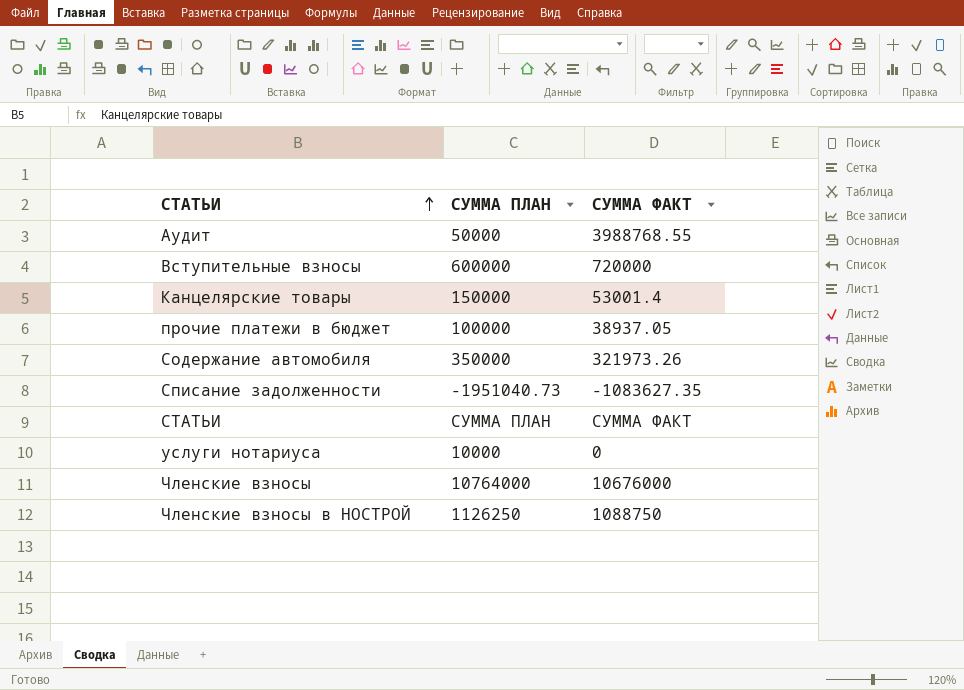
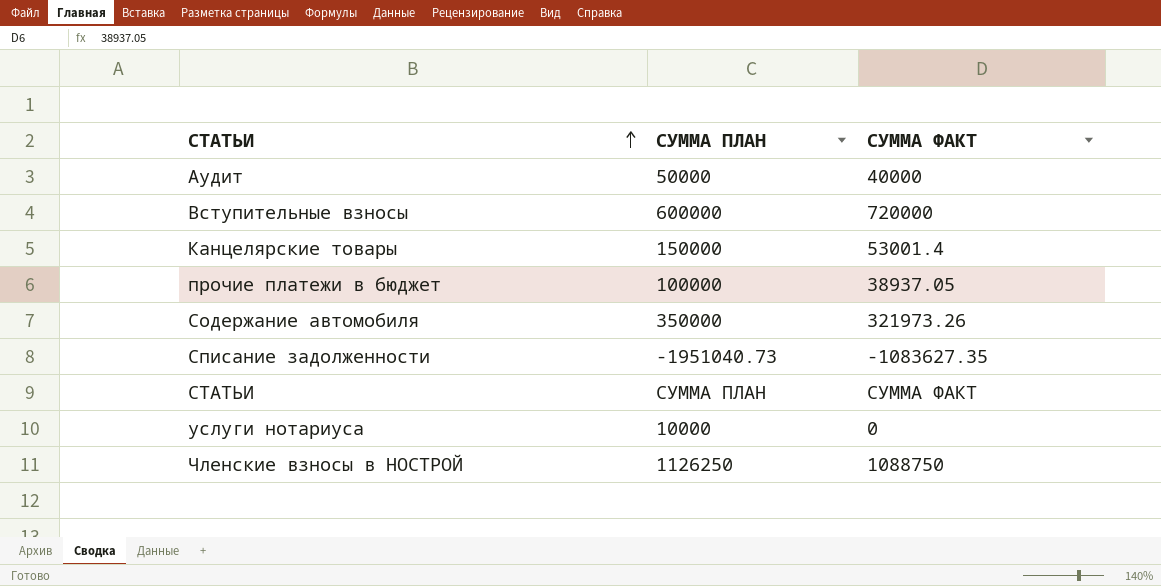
row Членские взносы: 10764000 | 10676000 -> none
Аудит | СУММА ФАКТ: 3988768.55 -> 40000

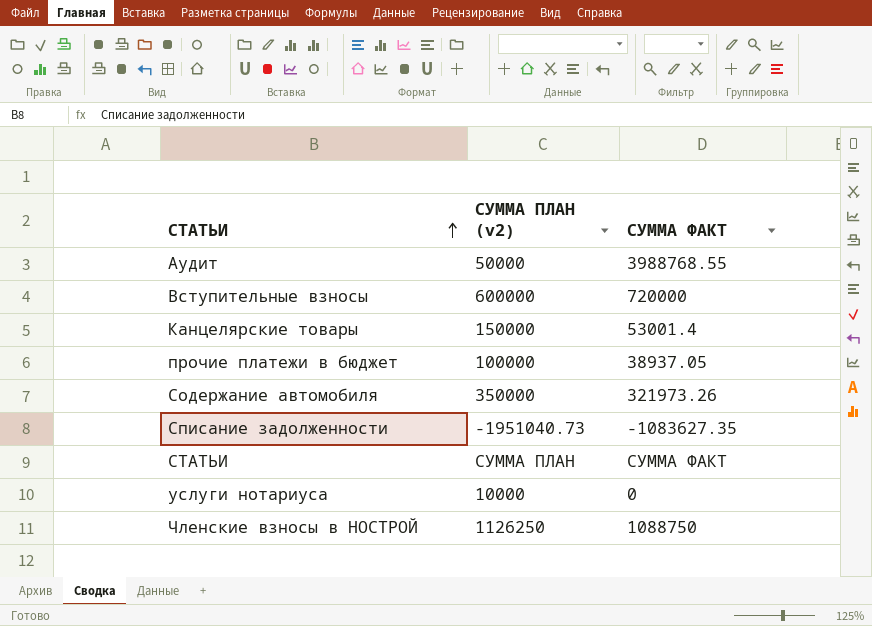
column name: СУММА ПЛАН -> СУММА ПЛАН (v2)
Аудит | СУММА ФАКТ: 40000 -> 3988768.55

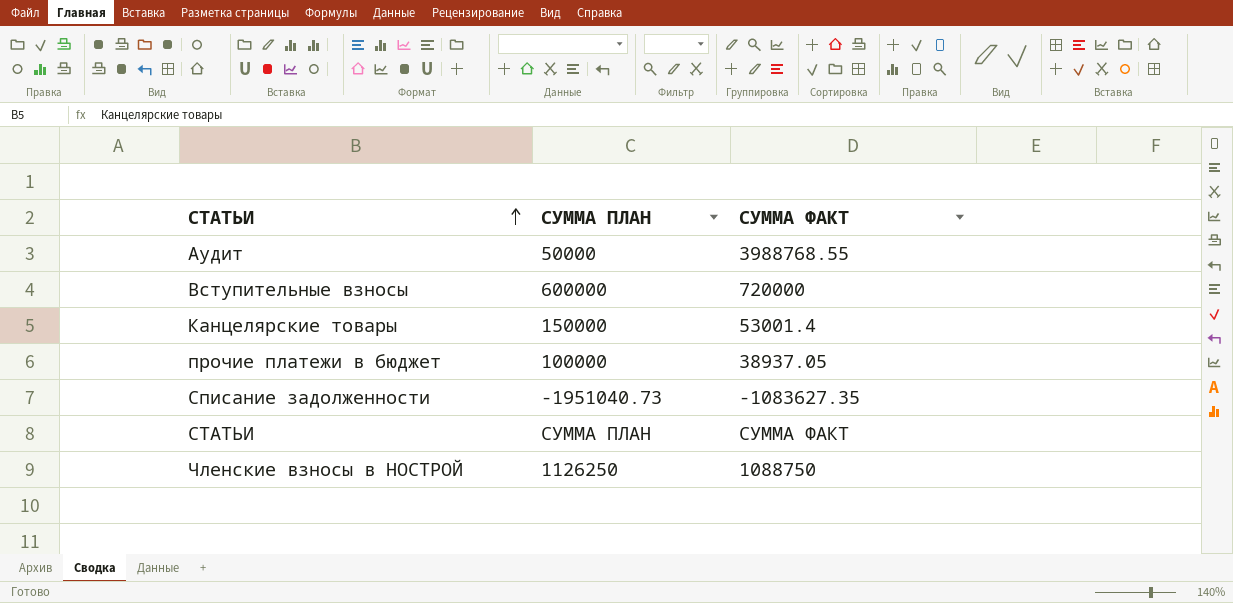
column name: СУММА ПЛАН (v2) -> СУММА ПЛАН
row Содержание автомобиля: 350000 | 321973.26 -> none
row услуги нотариуса: 10000 | 0 -> none

